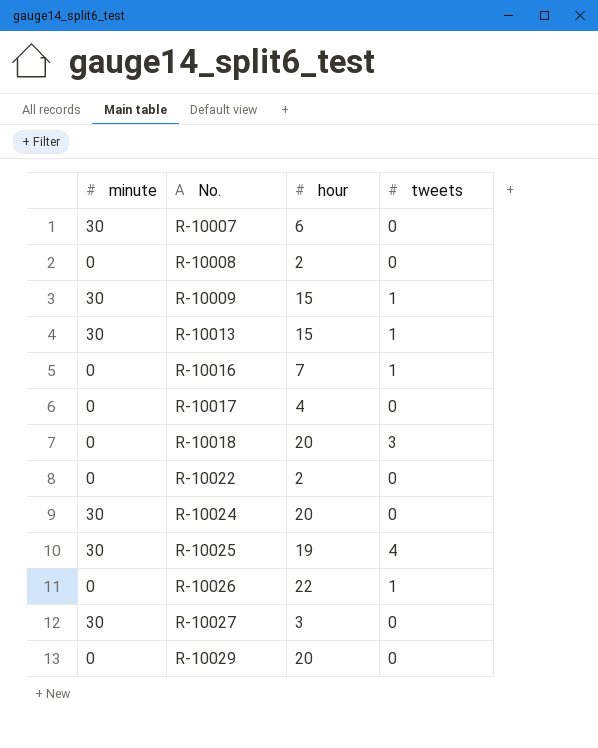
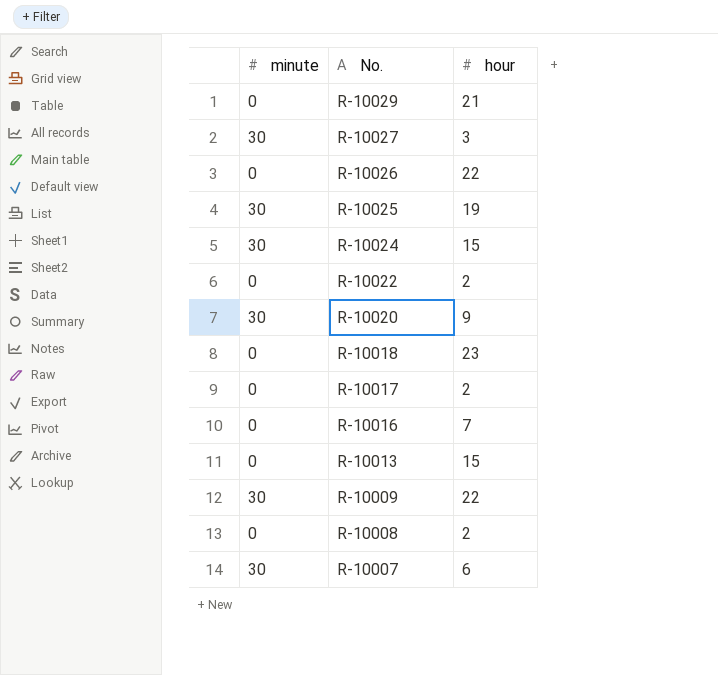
row order: No. ascending -> No. descending
column tweets | position: 4 -> none
R-10029 | hour: 20 -> 21
R-10024 | hour: 20 -> 15
row R-10020: none -> 30 | 9
R-10018 | hour: 20 -> 23
R-10017 | hour: 4 -> 2
R-10013 | minute: 30 -> 0
R-10009 | hour: 15 -> 22

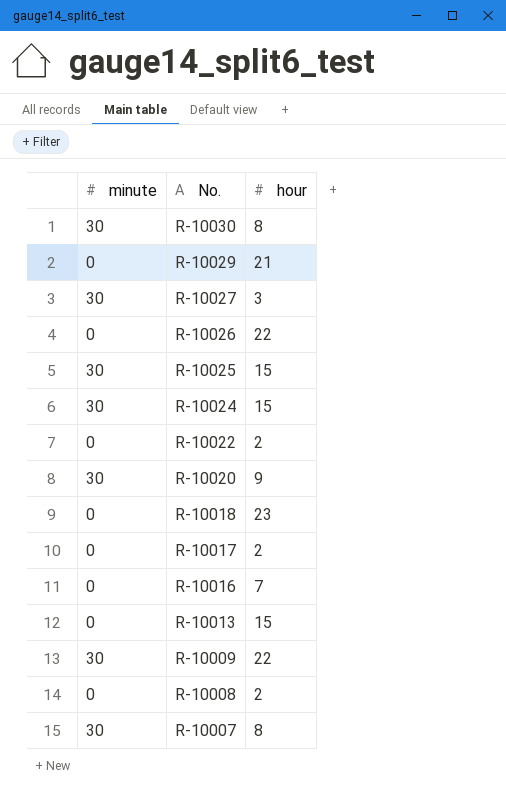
row R-10030: none -> 30 | 8
R-10025 | hour: 19 -> 15
R-10007 | hour: 6 -> 8

